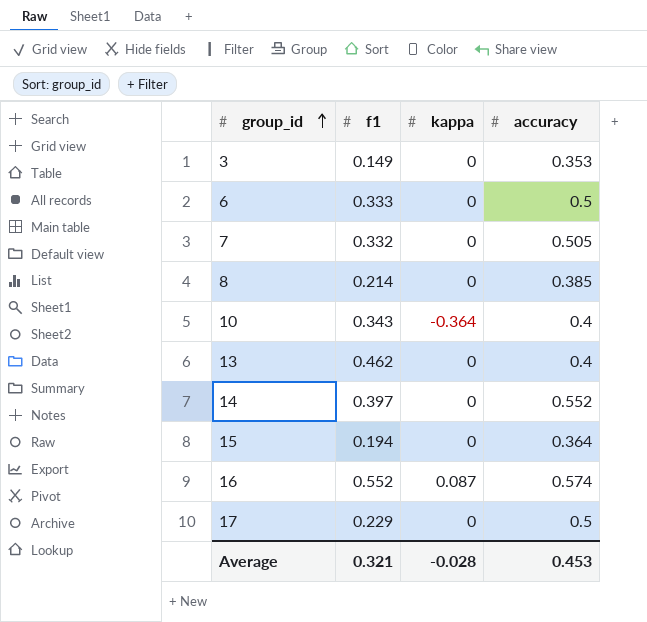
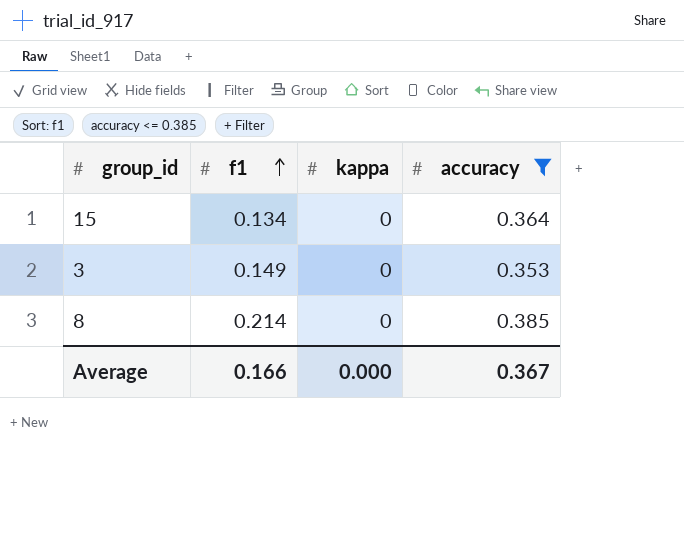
filter: none -> accuracy <= 0.385
row order: group_id ascending -> f1 ascending
15 | f1: 0.194 -> 0.134
Average | f1: 0.321 -> 0.166
Average | kappa: -0.028 -> 0.000
Average | accuracy: 0.453 -> 0.367

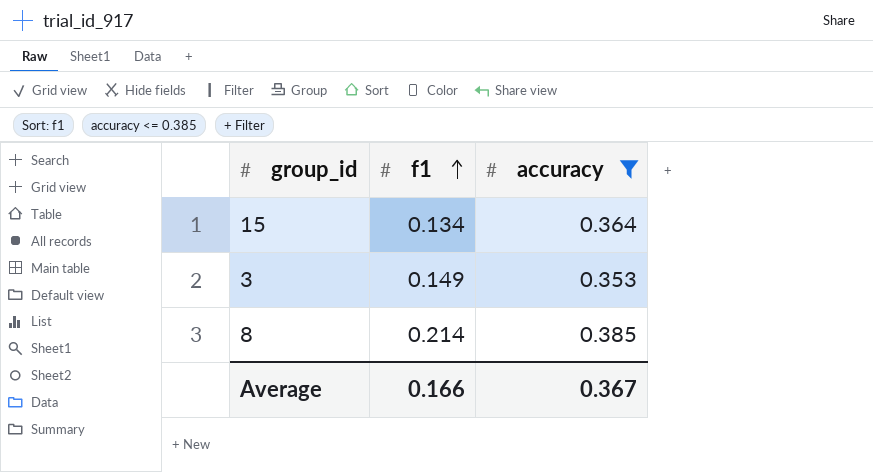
column kappa | position: 3 -> none

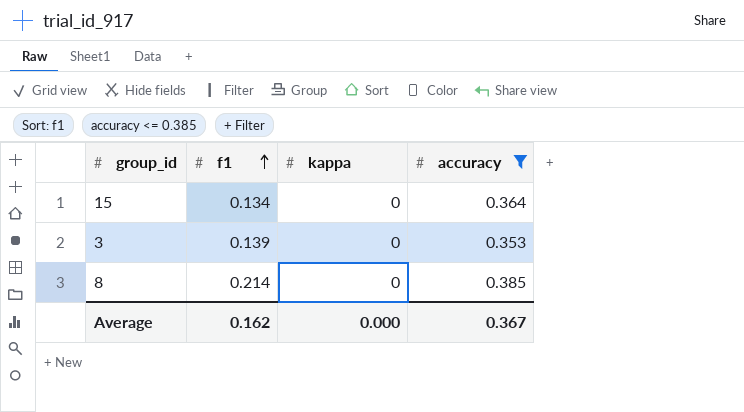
column kappa | position: none -> 3
3 | f1: 0.149 -> 0.139
Average | f1: 0.166 -> 0.162

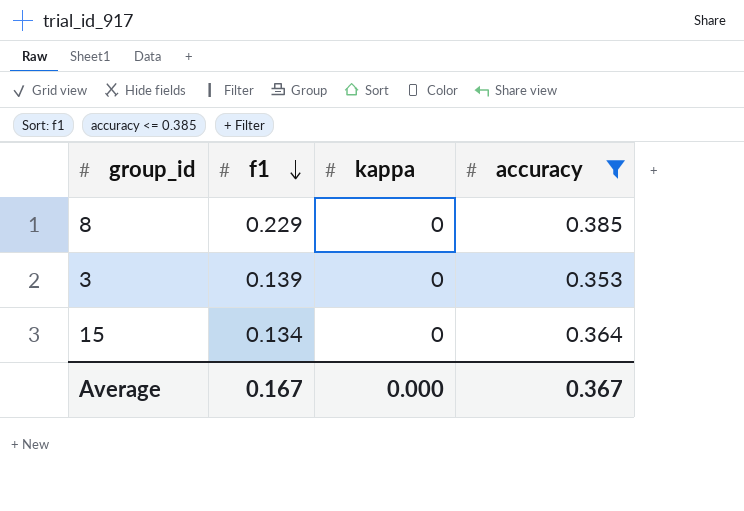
row order: f1 ascending -> f1 descending
8 | f1: 0.214 -> 0.229
Average | f1: 0.162 -> 0.167

